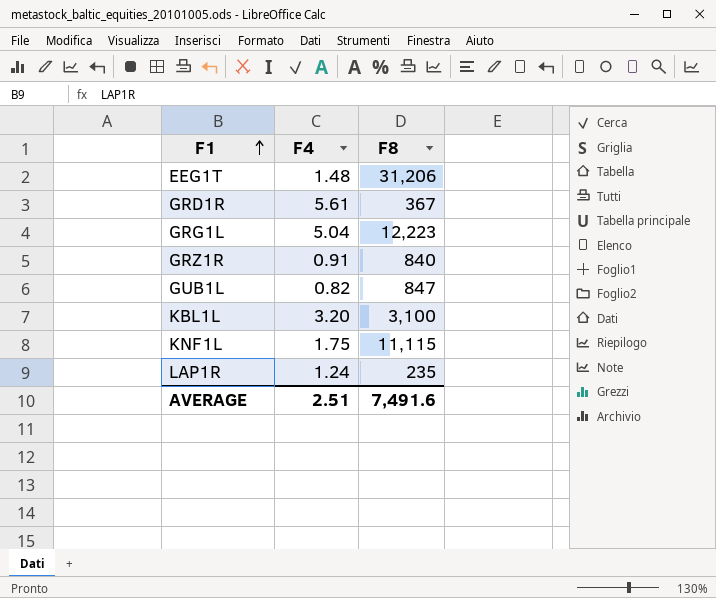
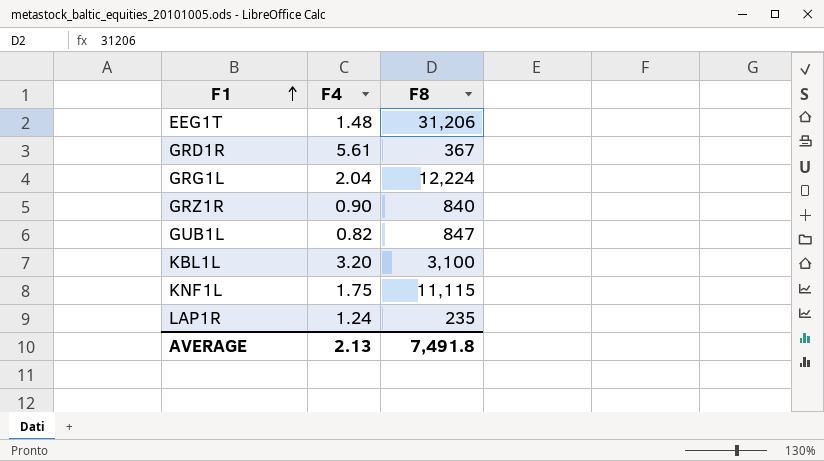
GRG1L | F4: 5.04 -> 2.04
GRG1L | F8: 12,223 -> 12,224
GRZ1R | F4: 0.91 -> 0.90
AVERAGE | F4: 2.51 -> 2.13
AVERAGE | F8: 7,491.6 -> 7,491.8

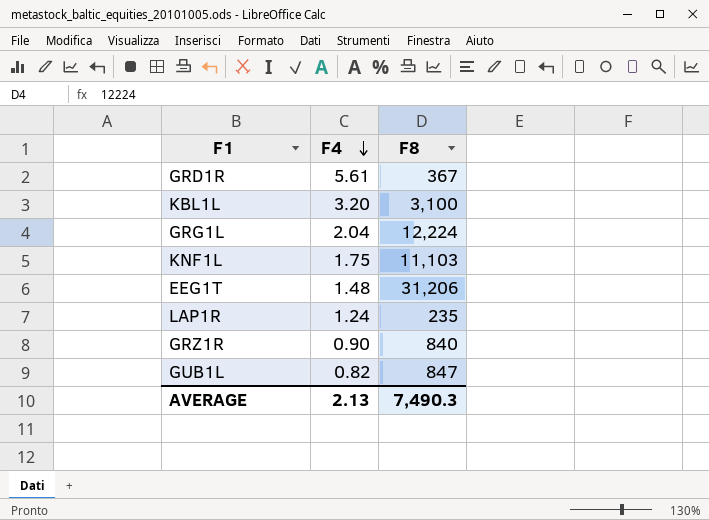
row order: F1 ascending -> F4 descending
KNF1L | F8: 11,115 -> 11,103
AVERAGE | F8: 7,491.8 -> 7,490.3

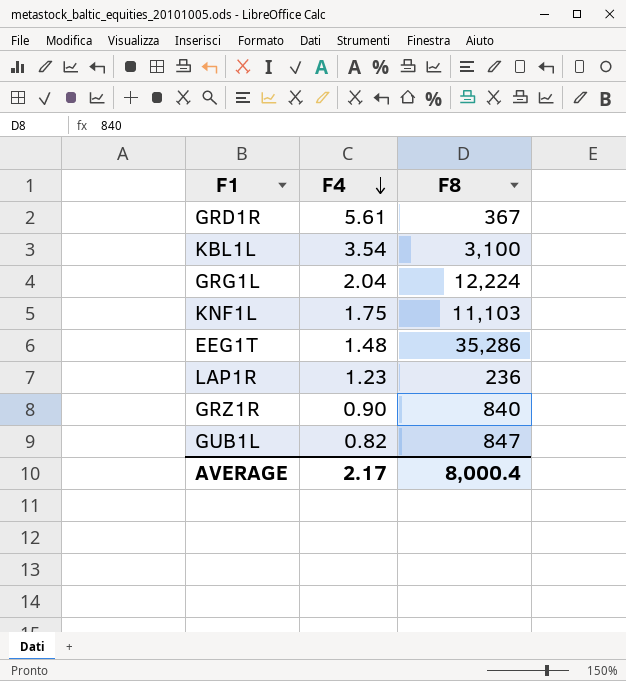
KBL1L | F4: 3.20 -> 3.54
EEG1T | F8: 31,206 -> 35,286
LAP1R | F4: 1.24 -> 1.23
LAP1R | F8: 235 -> 236
AVERAGE | F4: 2.13 -> 2.17
AVERAGE | F8: 7,490.3 -> 8,000.4

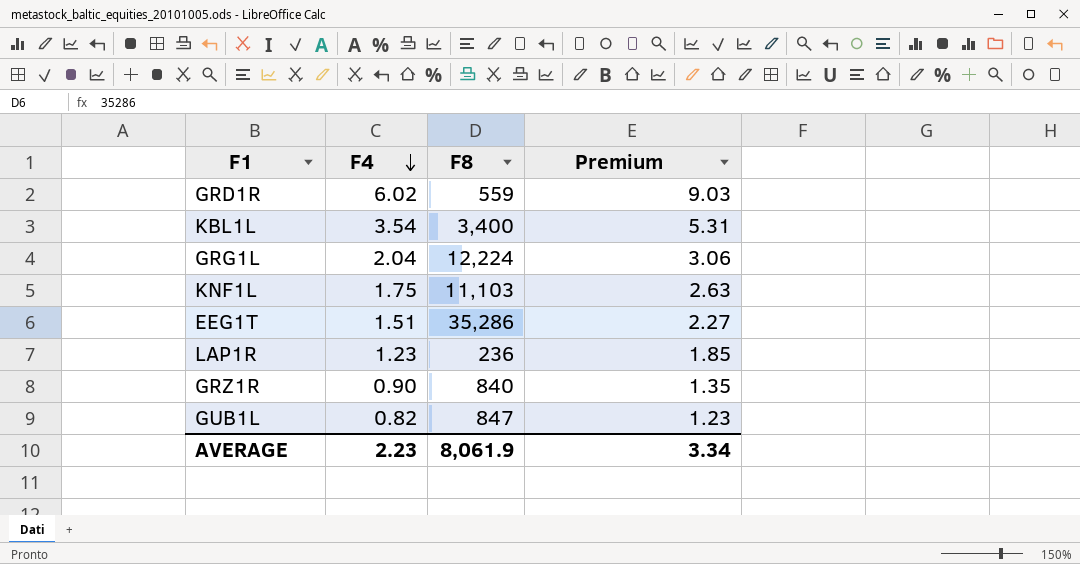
column Premium | formula: none -> [F4] * 1.5
GRD1R | F4: 5.61 -> 6.02
GRD1R | F8: 367 -> 559
KBL1L | F8: 3,100 -> 3,400
EEG1T | F4: 1.48 -> 1.51
AVERAGE | F4: 2.17 -> 2.23
AVERAGE | F8: 8,000.4 -> 8,061.9

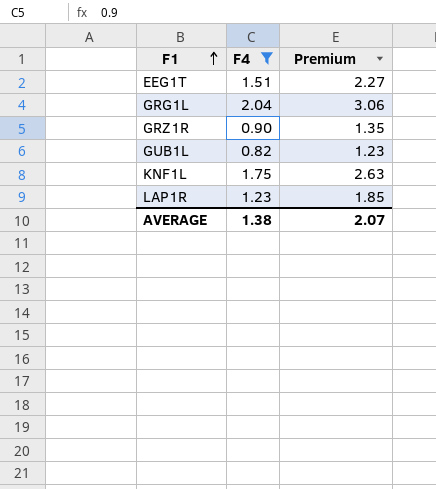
filter: none -> F4 <= 2.04
row order: F4 descending -> F1 ascending
column F8 | position: 3 -> none
AVERAGE | F4: 2.23 -> 1.38
AVERAGE | Premium: 3.34 -> 2.07

